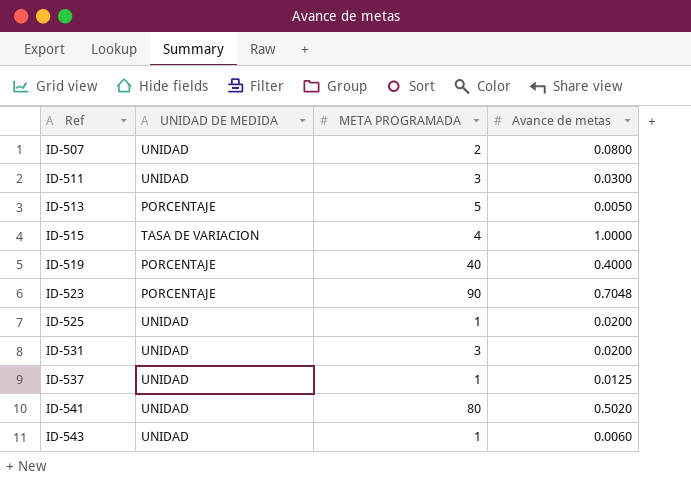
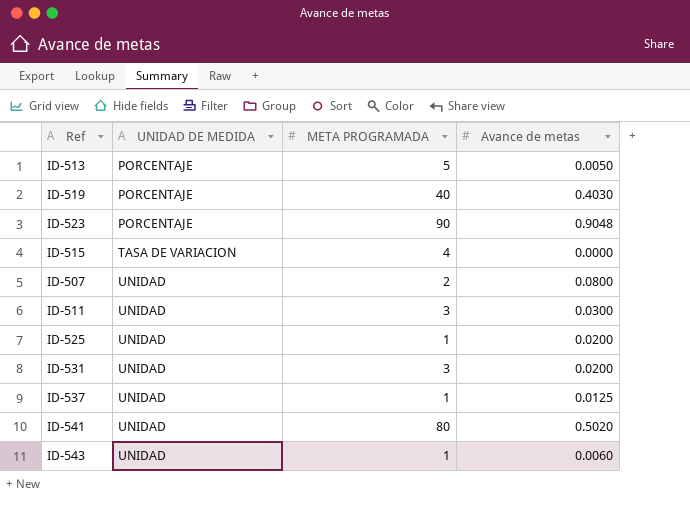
row order: Ref ascending -> UNIDAD DE MEDIDA ascending
ID-519 | Avance de metas: 0.4000 -> 0.4030
ID-523 | Avance de metas: 0.7048 -> 0.9048
ID-515 | Avance de metas: 1.0000 -> 0.0000

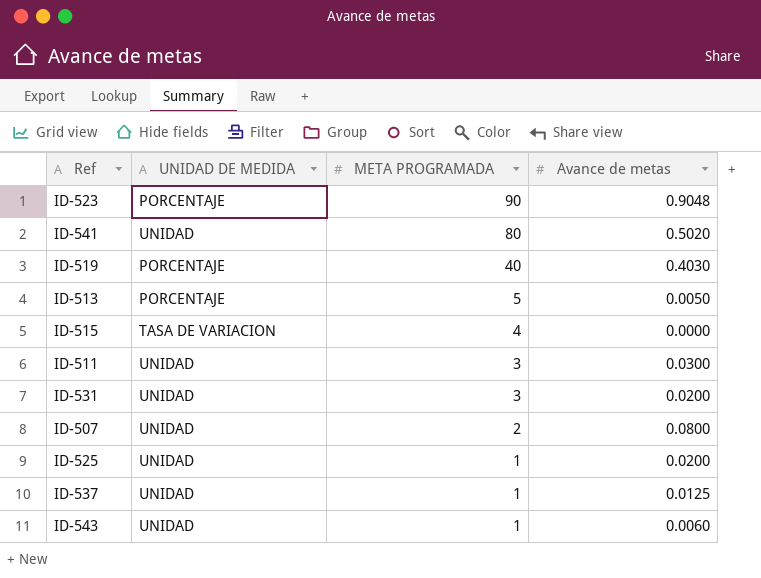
row order: UNIDAD DE MEDIDA ascending -> META PROGRAMADA descending

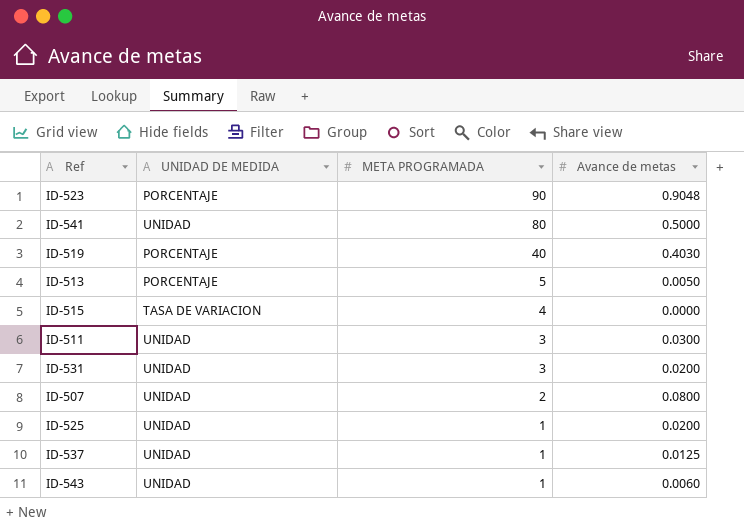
ID-541 | Avance de metas: 0.5020 -> 0.5000

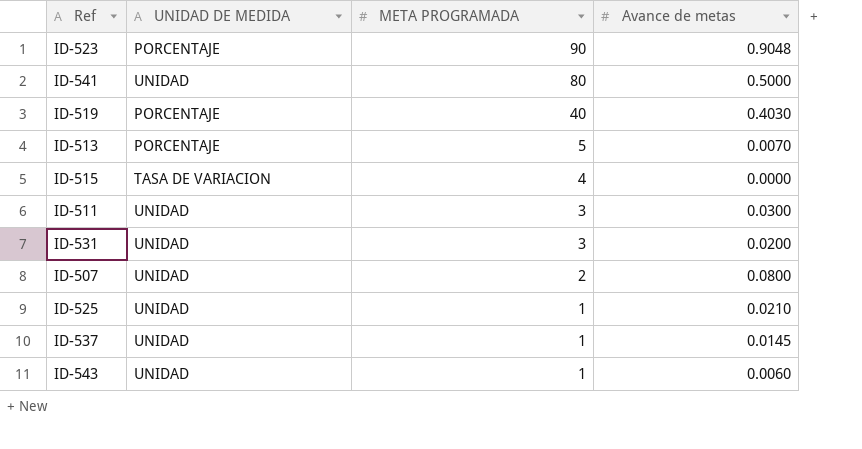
ID-513 | Avance de metas: 0.0050 -> 0.0070
ID-525 | Avance de metas: 0.0200 -> 0.0210
ID-537 | Avance de metas: 0.0125 -> 0.0145

